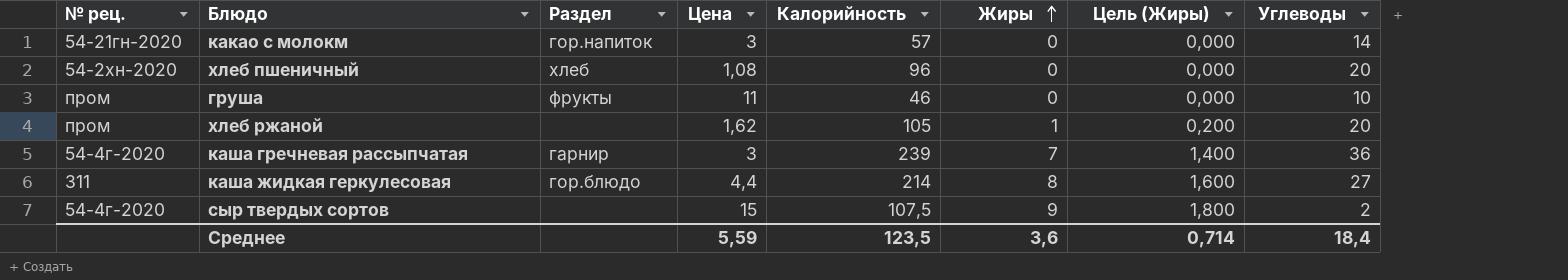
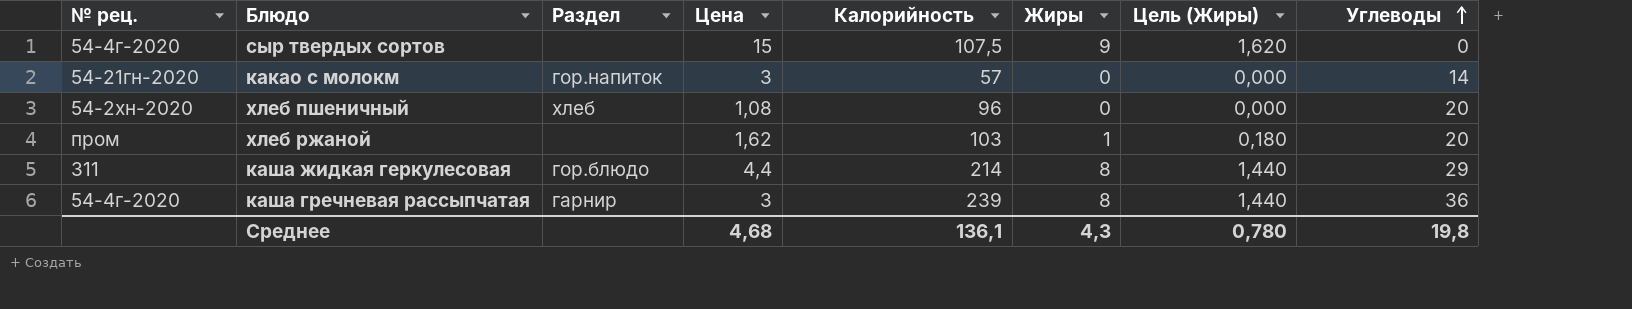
row order: Жиры ascending -> Углеводы ascending
column Цель (Жиры) | formula: [Жиры] * 0,2 -> [Жиры] * 0,18
row груша: пром | фрукты | 11 | 46 | 0 | 0,000 | 10 -> none
сыр твердых сортов | Углеводы: 2 -> 0
хлеб ржаной | Калорийность: 105 -> 103
каша жидкая геркулесовая | Углеводы: 27 -> 29
каша гречневая рассыпчатая | Жиры: 7 -> 8
Среднее | Цена: 5,59 -> 4,68
Среднее | Калорийность: 123,5 -> 136,1
Среднее | Жиры: 3,6 -> 4,3
Среднее | Цель (Жиры): 0,714 -> 0,780
Среднее | Углеводы: 18,4 -> 19,8

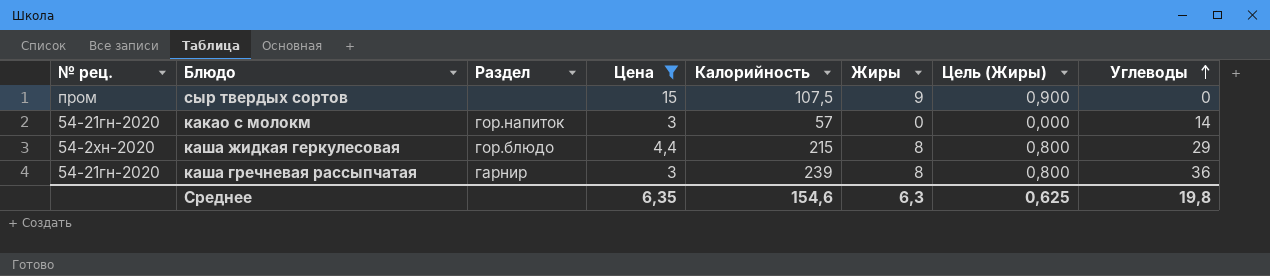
filter: none -> Цена >= 3
column Цель (Жиры) | formula: [Жиры] * 0,18 -> [Жиры] * 0,1
сыр твердых сортов | № рец.: 54-4г-2020 -> пром
каша жидкая геркулесовая | № рец.: 311 -> 54-2хн-2020
каша жидкая геркулесовая | Калорийность: 214 -> 215
каша гречневая рассыпчатая | № рец.: 54-4г-2020 -> 54-21гн-2020
Среднее | Цена: 4,68 -> 6,35
Среднее | Калорийность: 136,1 -> 154,6
Среднее | Жиры: 4,3 -> 6,3
Среднее | Цель (Жиры): 0,780 -> 0,625

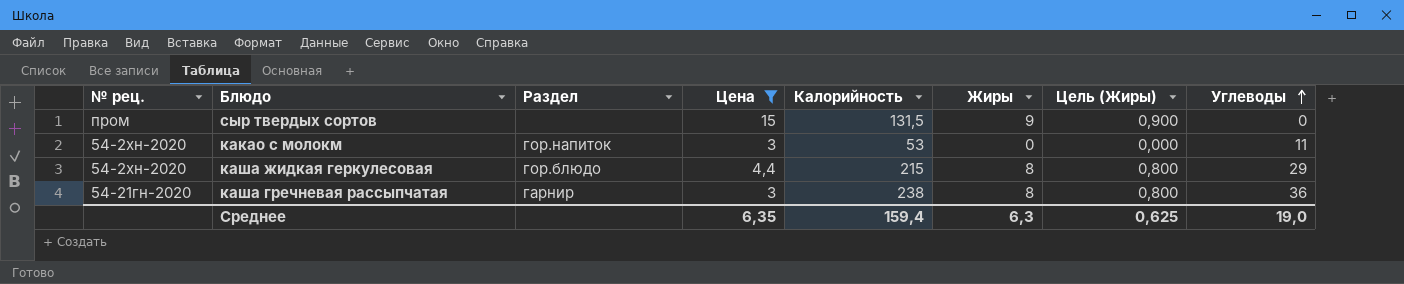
сыр твердых сортов | Калорийность: 107,5 -> 131,5
какао с молокм | № рец.: 54-21гн-2020 -> 54-2хн-2020
какао с молокм | Калорийность: 57 -> 53
какао с молокм | Углеводы: 14 -> 11
каша гречневая рассыпчатая | Калорийность: 239 -> 238
Среднее | Калорийность: 154,6 -> 159,4
Среднее | Углеводы: 19,8 -> 19,0

